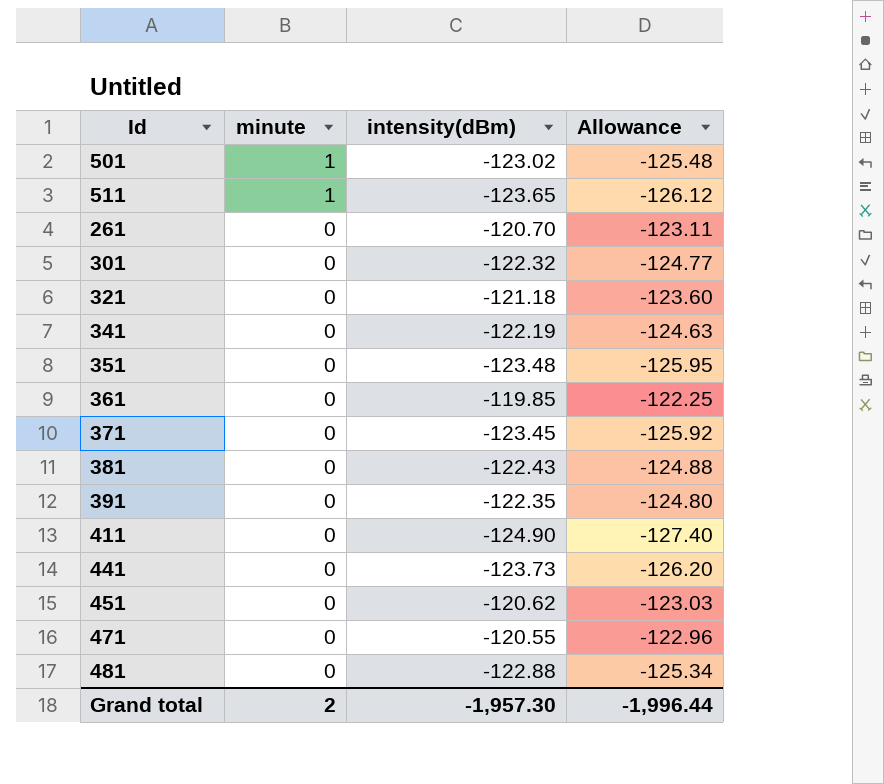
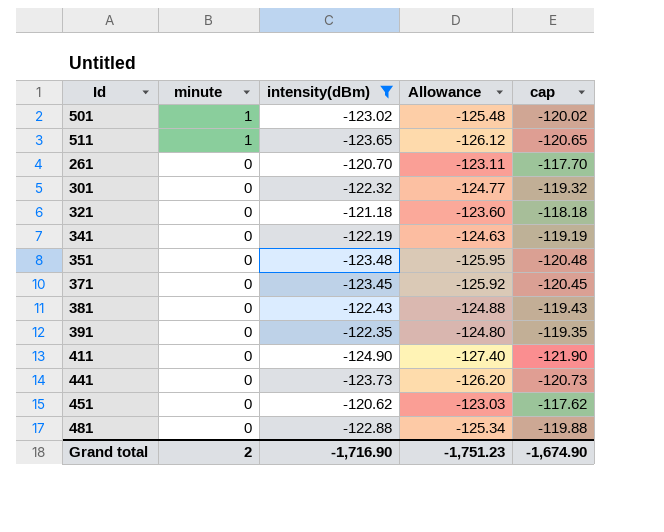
filter: none -> intensity(dBm) <= -120.62
column cap | formula: none -> [intensity(dBm)] + 3
Grand total | intensity(dBm): -1,957.30 -> -1,716.90
Grand total | Allowance: -1,996.44 -> -1,751.23

